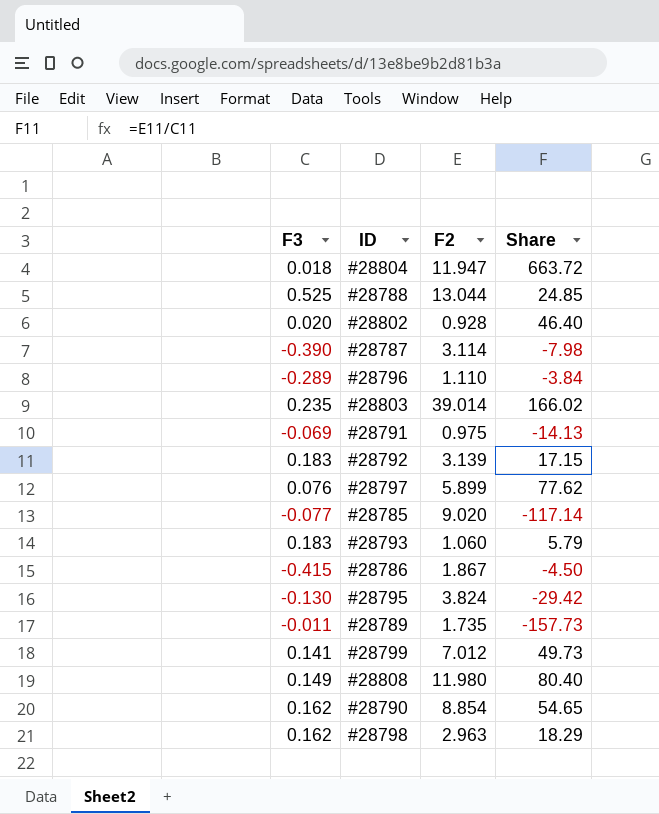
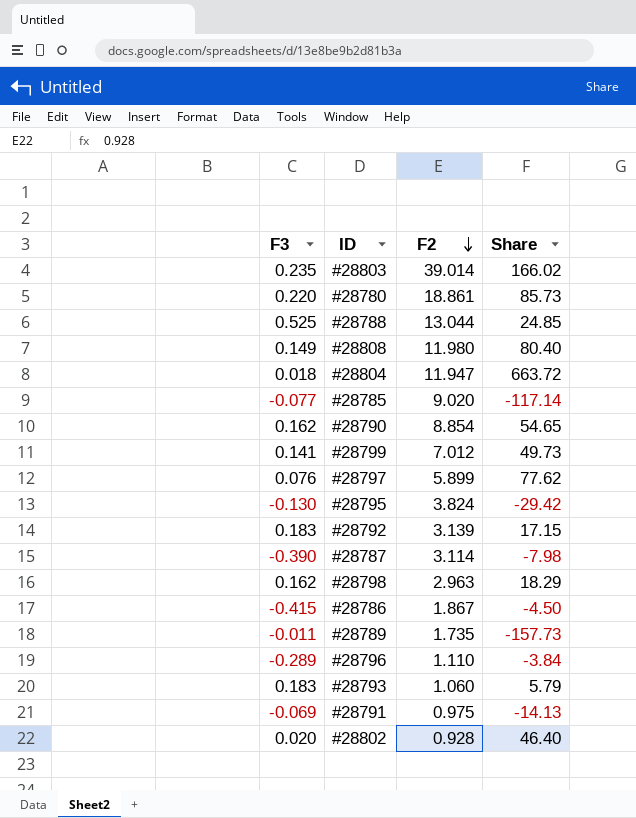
row order: none -> F2 descending
row #28780: none -> 0.220 | 18.861 | 85.73

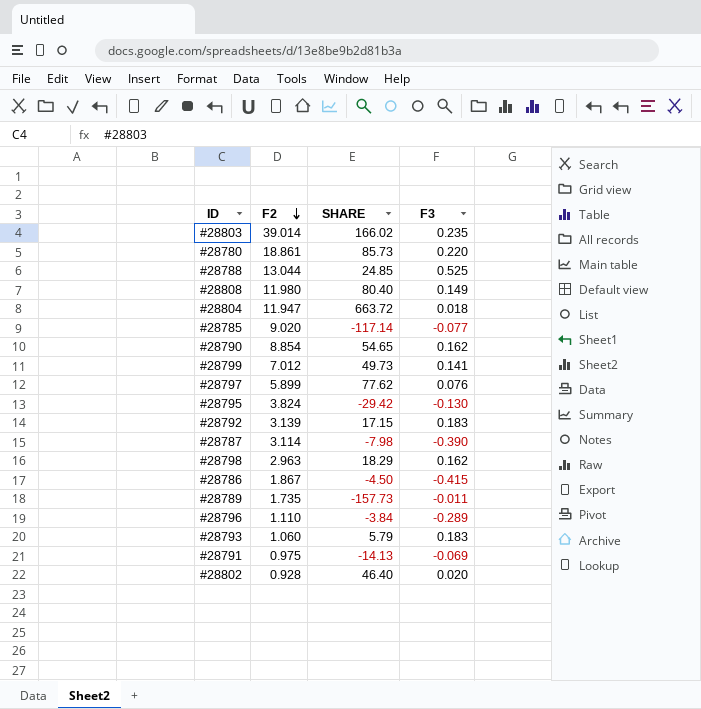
column name: Share -> SHARE
column F3 | position: 1 -> 4

